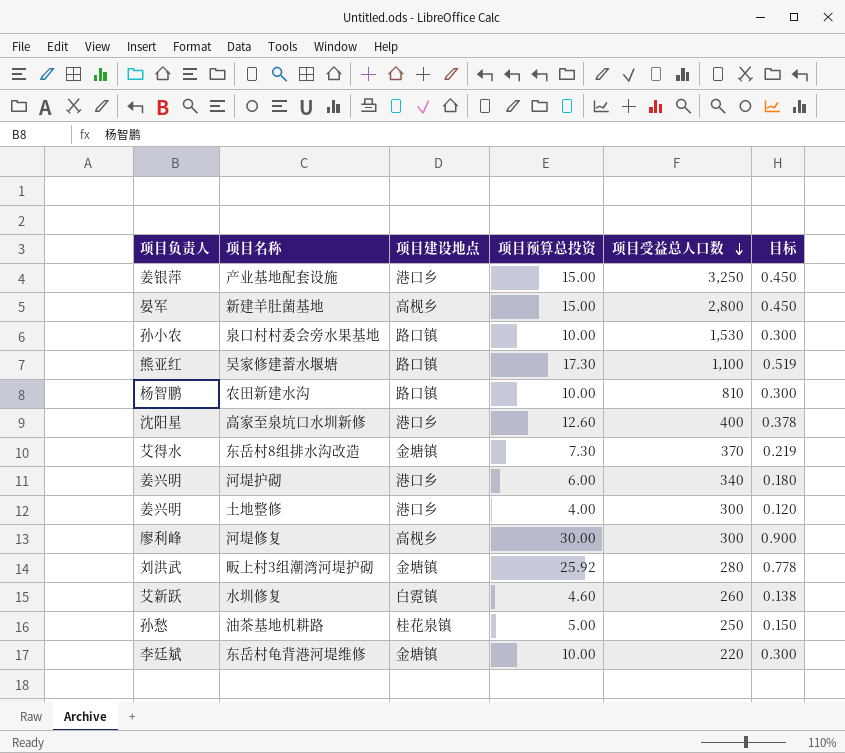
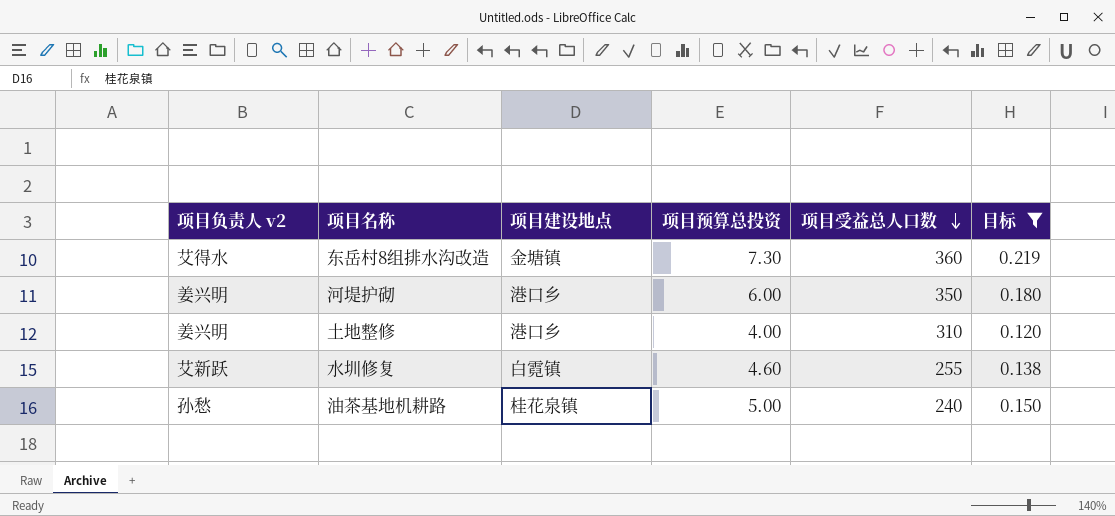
filter: none -> 目标 <= 0.219
column name: 项目负责人 -> 项目负责人 v2
东岳村8组排水沟改造 | 项目受益总人口数: 370 -> 360
河堤护砌 | 项目受益总人口数: 340 -> 350
土地整修 | 项目受益总人口数: 300 -> 310
水圳修复 | 项目受益总人口数: 260 -> 255
油茶基地机耕路 | 项目受益总人口数: 250 -> 240

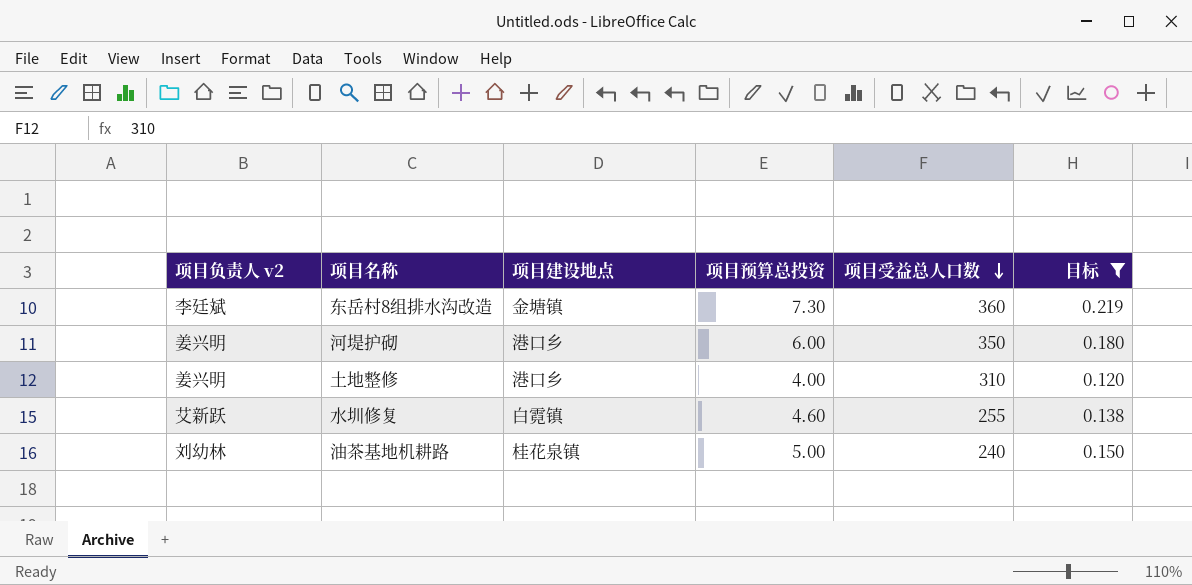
东岳村8组排水沟改造 | 项目负责人 v2: 艾得水 -> 李廷斌
油茶基地机耕路 | 项目负责人 v2: 孙愁 -> 刘幼林

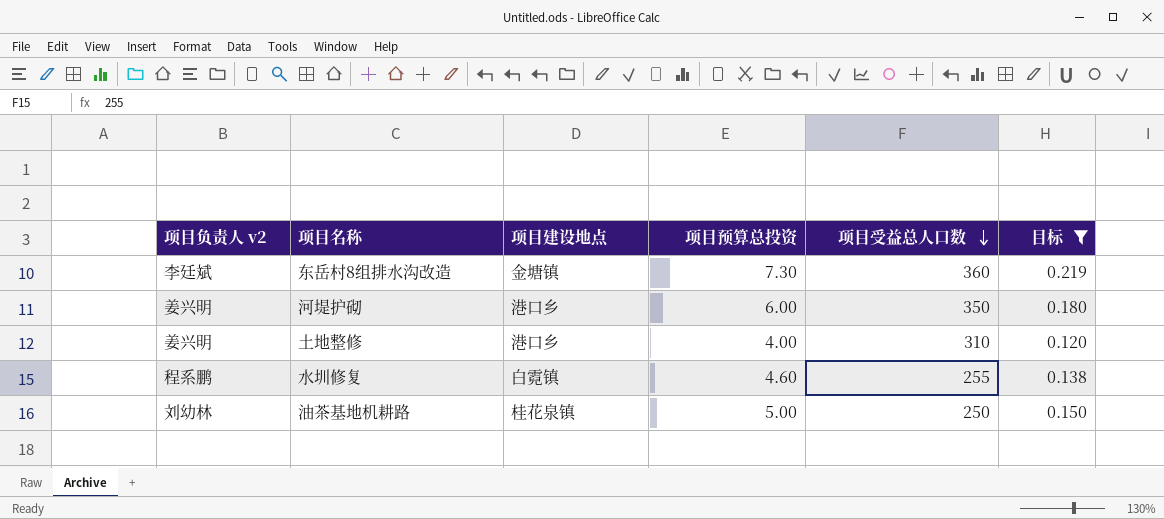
水圳修复 | 项目负责人 v2: 艾新跃 -> 程系鹏
油茶基地机耕路 | 项目受益总人口数: 240 -> 250

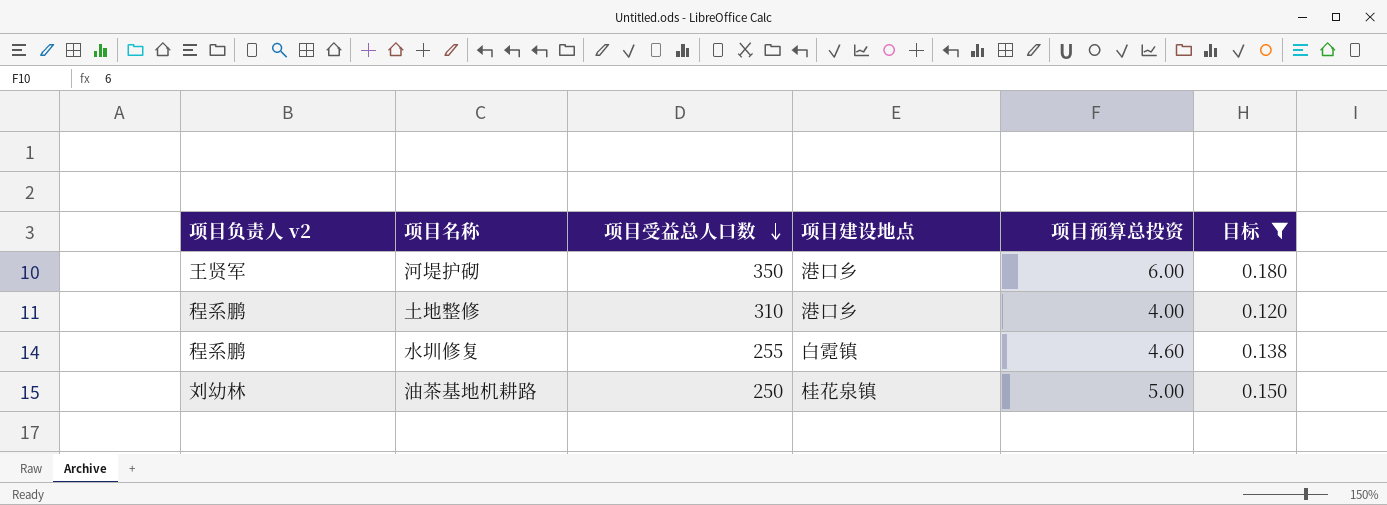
column 项目受益总人口数 | position: 5 -> 3
row 东岳村8组排水沟改造: 李廷斌 | 金塘镇 | 7.30 | 360 | 0.219 -> none
河堤护砌 | 项目负责人 v2: 姜兴明 -> 王贤军
土地整修 | 项目负责人 v2: 姜兴明 -> 程系鹏

